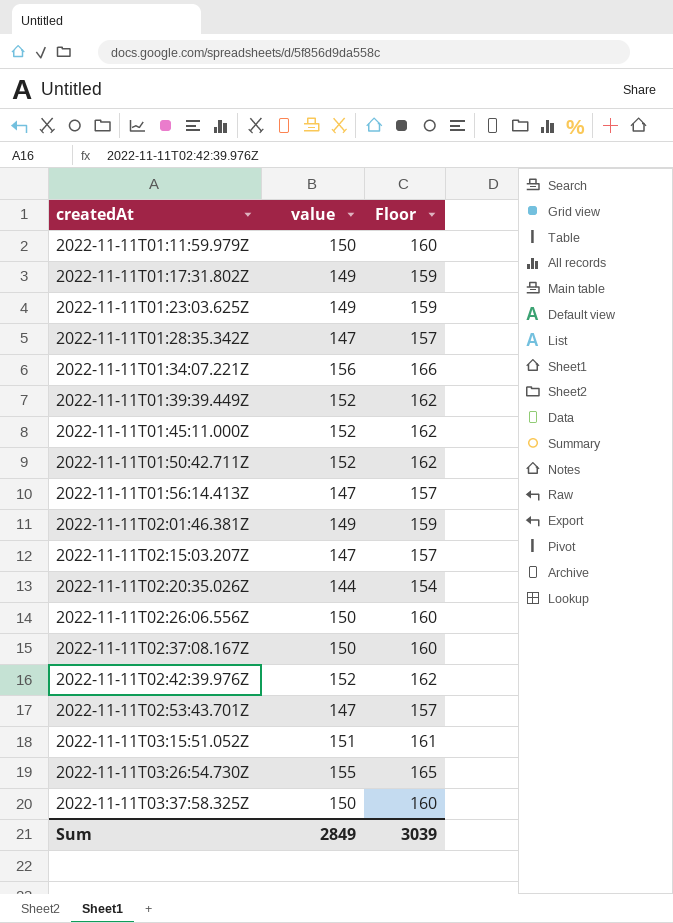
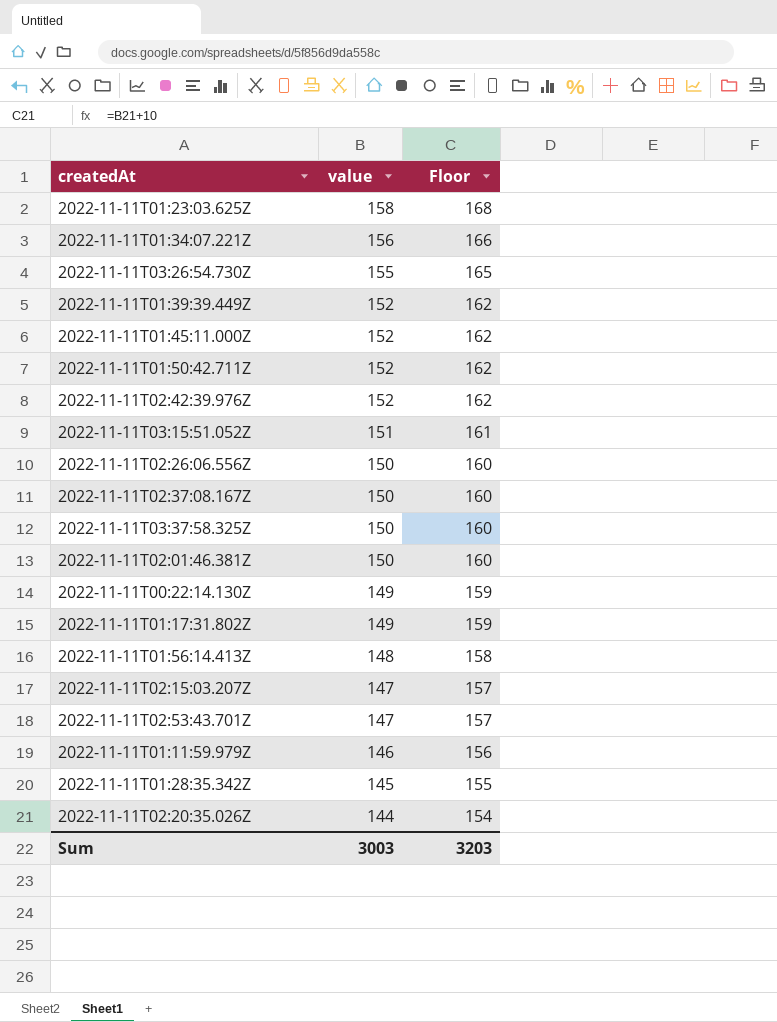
row order: createdAt ascending -> value descending
2022-11-11T01:23:03.625Z | value: 149 -> 158
2022-11-11T01:23:03.625Z | Floor: 159 -> 168
2022-11-11T02:01:46.381Z | value: 149 -> 150
2022-11-11T02:01:46.381Z | Floor: 159 -> 160
row 2022-11-11T00:22:14.130Z: none -> 149 | 159
2022-11-11T01:56:14.413Z | value: 147 -> 148
2022-11-11T01:56:14.413Z | Floor: 157 -> 158
2022-11-11T01:11:59.979Z | value: 150 -> 146
2022-11-11T01:11:59.979Z | Floor: 160 -> 156
2022-11-11T01:28:35.342Z | value: 147 -> 145
2022-11-11T01:28:35.342Z | Floor: 157 -> 155
Sum | value: 2849 -> 3003
Sum | Floor: 3039 -> 3203

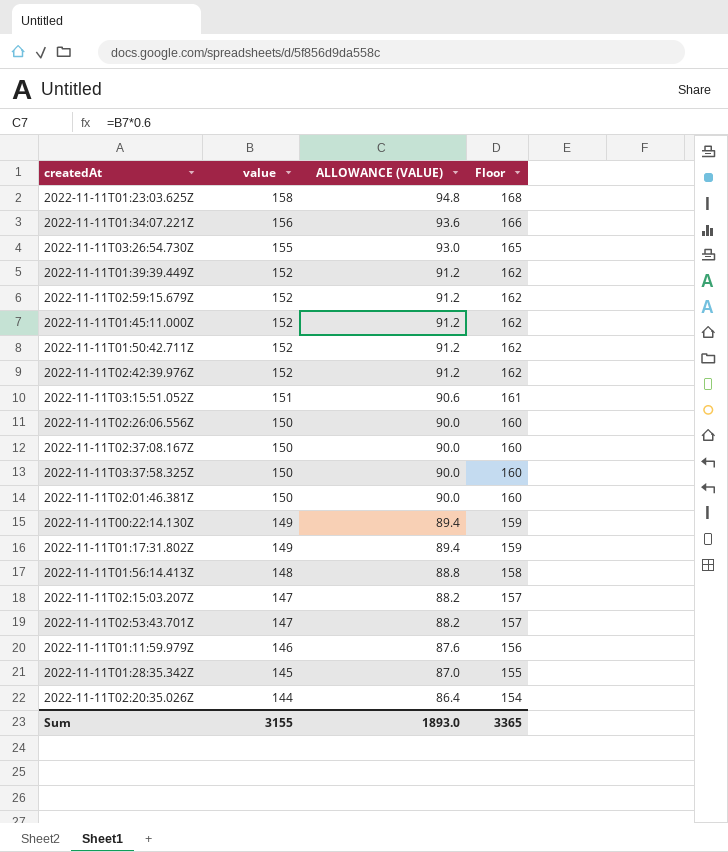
column ALLOWANCE (VALUE) | formula: none -> [value] * 0.6
row 2022-11-11T02:59:15.679Z: none -> 152 | 91.2 | 162
Sum | value: 3003 -> 3155
Sum | Floor: 3203 -> 3365

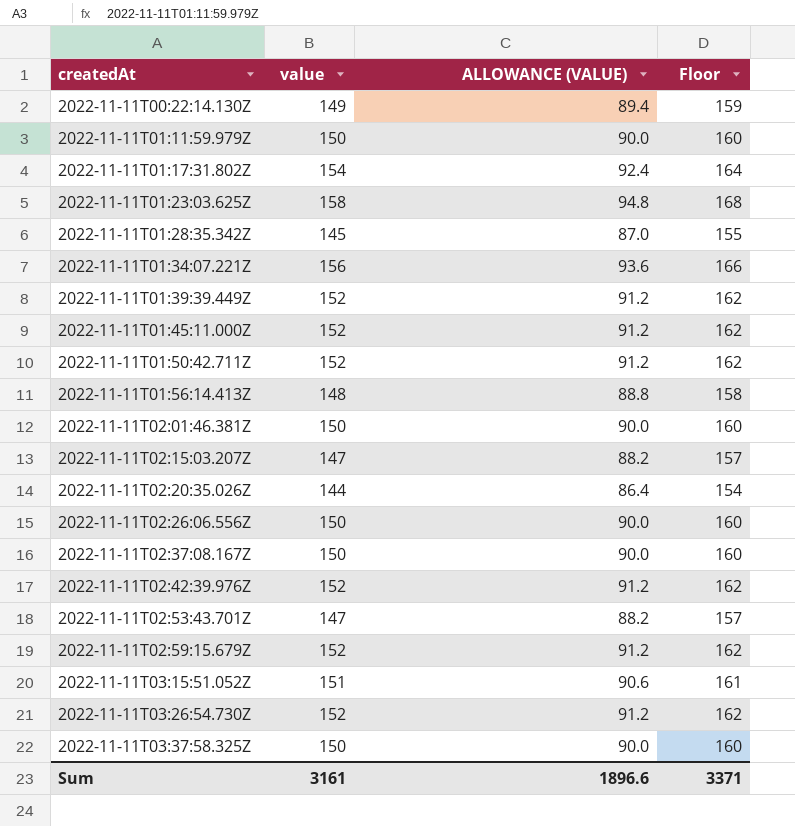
row order: value descending -> createdAt ascending
2022-11-11T01:11:59.979Z | value: 146 -> 150
2022-11-11T01:11:59.979Z | ALLOWANCE (VALUE): 87.6 -> 90.0
2022-11-11T01:11:59.979Z | Floor: 156 -> 160
2022-11-11T01:17:31.802Z | value: 149 -> 154
2022-11-11T01:17:31.802Z | ALLOWANCE (VALUE): 89.4 -> 92.4
2022-11-11T01:17:31.802Z | Floor: 159 -> 164
2022-11-11T03:26:54.730Z | value: 155 -> 152
2022-11-11T03:26:54.730Z | ALLOWANCE (VALUE): 93.0 -> 91.2
2022-11-11T03:26:54.730Z | Floor: 165 -> 162
Sum | value: 3155 -> 3161
Sum | ALLOWANCE (VALUE): 1893.0 -> 1896.6
Sum | Floor: 3365 -> 3371

